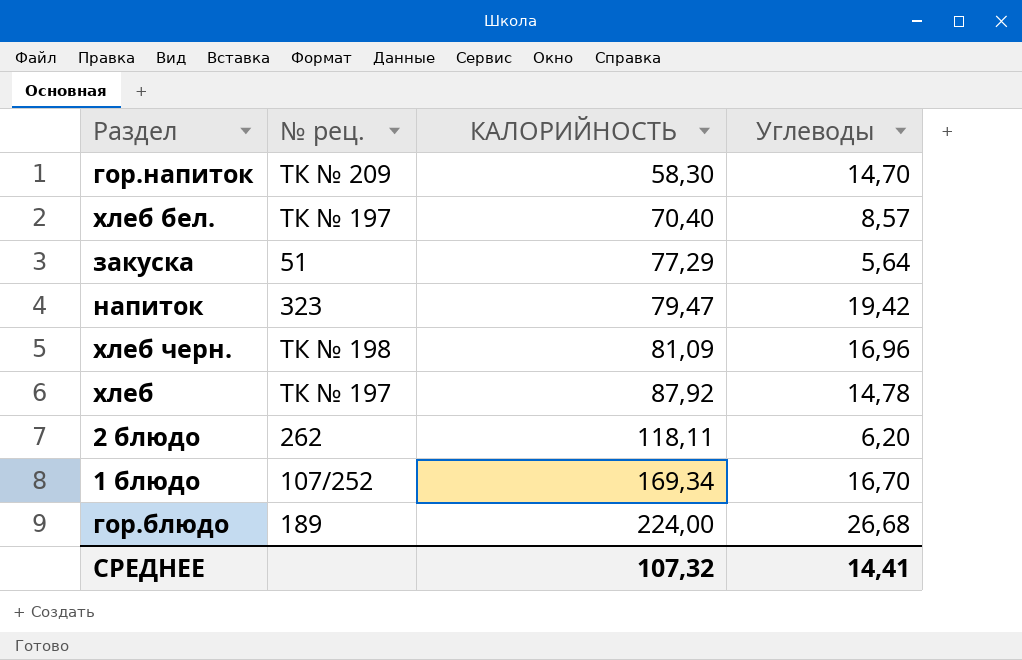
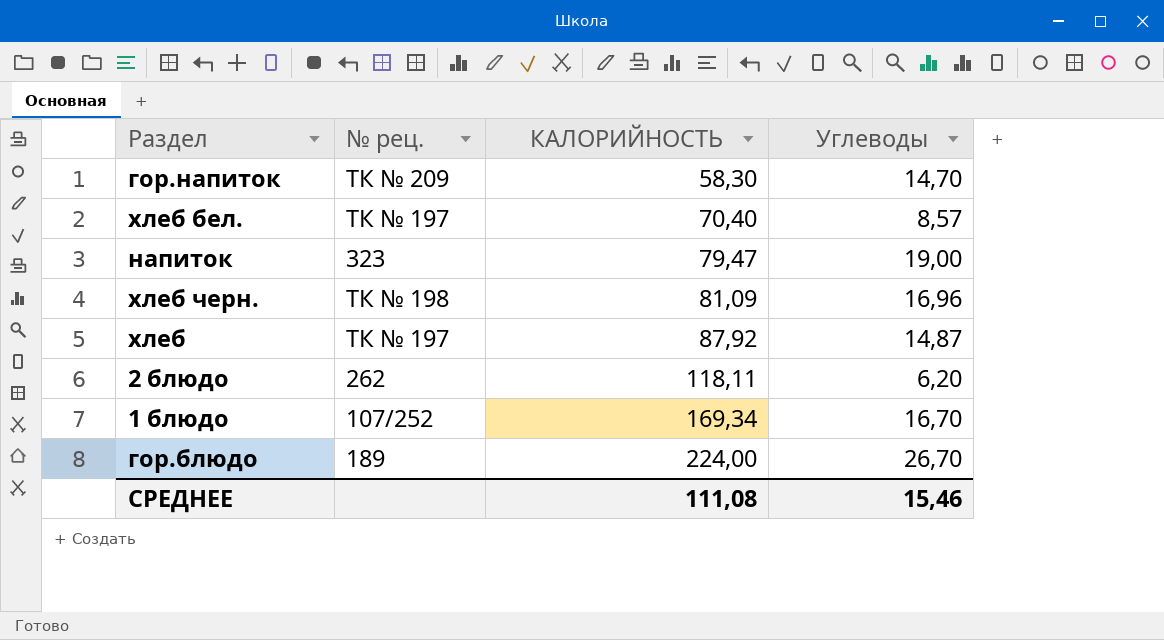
row закуска: 51 | 77,29 | 5,64 -> none
напиток | Углеводы: 19,42 -> 19,00
хлеб | Углеводы: 14,78 -> 14,87
гор.блюдо | Углеводы: 26,68 -> 26,70
СРЕДНЕЕ | КАЛОРИЙНОСТЬ: 107,32 -> 111,08
СРЕДНЕЕ | Углеводы: 14,41 -> 15,46

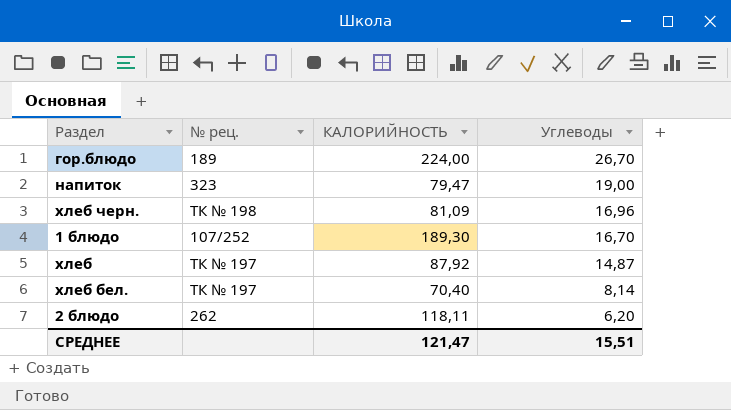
row order: КАЛОРИЙНОСТЬ ascending -> Углеводы descending
row гор.напиток: ТК № 209 | 58,30 | 14,70 -> none
1 блюдо | КАЛОРИЙНОСТЬ: 169,34 -> 189,30
хлеб бел. | Углеводы: 8,57 -> 8,14
СРЕДНЕЕ | КАЛОРИЙНОСТЬ: 111,08 -> 121,47
СРЕДНЕЕ | Углеводы: 15,46 -> 15,51

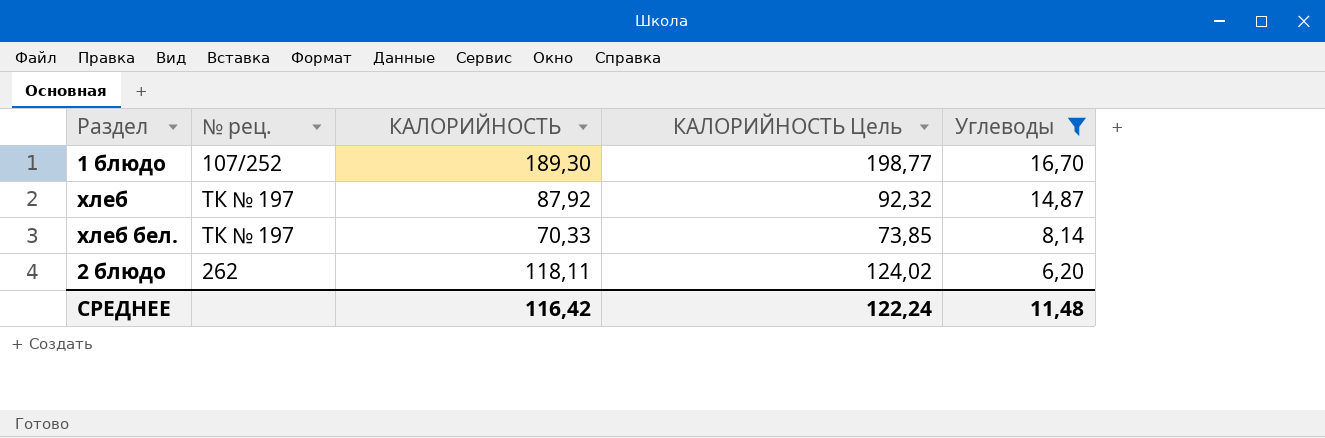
filter: none -> Углеводы <= 16,70
column КАЛОРИЙНОСТЬ Цель | formula: none -> [КАЛОРИЙНОСТЬ] * 1,05
хлеб бел. | КАЛОРИЙНОСТЬ: 70,40 -> 70,33
СРЕДНЕЕ | КАЛОРИЙНОСТЬ: 121,47 -> 116,42
СРЕДНЕЕ | Углеводы: 15,51 -> 11,48

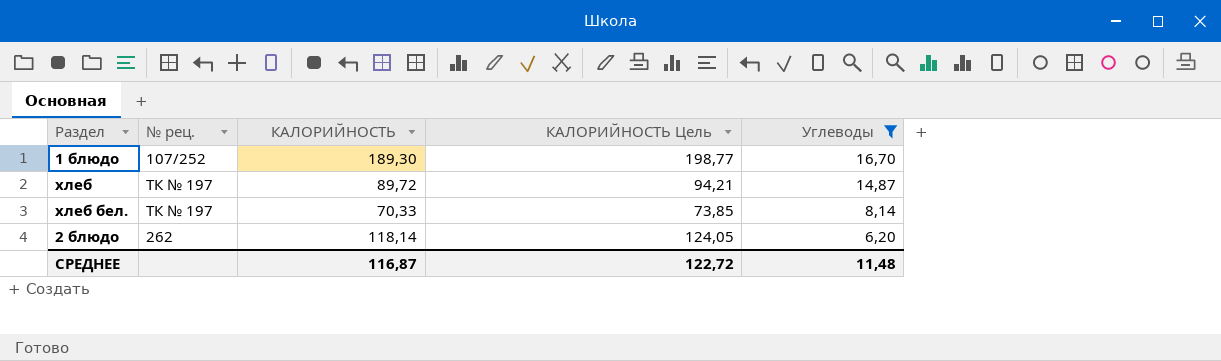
хлеб | КАЛОРИЙНОСТЬ: 87,92 -> 89,72
хлеб | КАЛОРИЙНОСТЬ Цель: 92,32 -> 94,21
2 блюдо | КАЛОРИЙНОСТЬ: 118,11 -> 118,14
2 блюдо | КАЛОРИЙНОСТЬ Цель: 124,02 -> 124,05
СРЕДНЕЕ | КАЛОРИЙНОСТЬ: 116,42 -> 116,87
СРЕДНЕЕ | КАЛОРИЙНОСТЬ Цель: 122,24 -> 122,72

